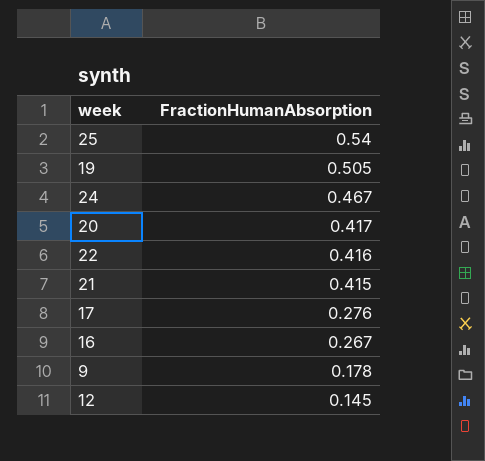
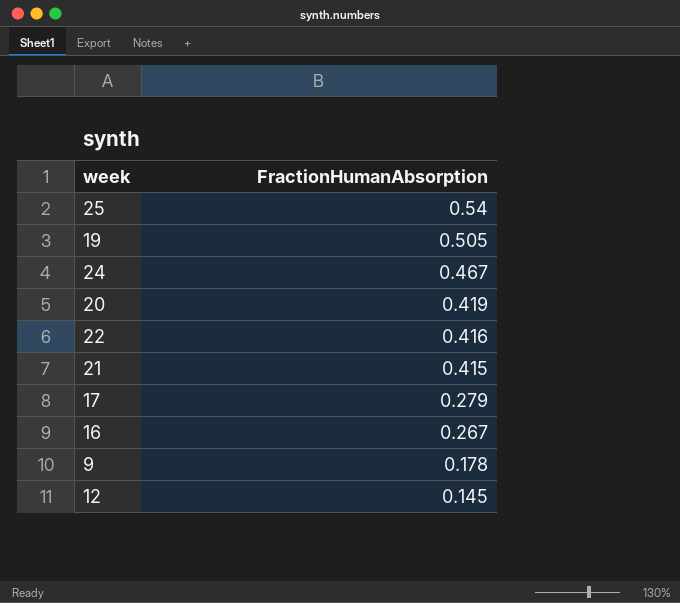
20 | FractionHumanAbsorption: 0.417 -> 0.419
17 | FractionHumanAbsorption: 0.276 -> 0.279

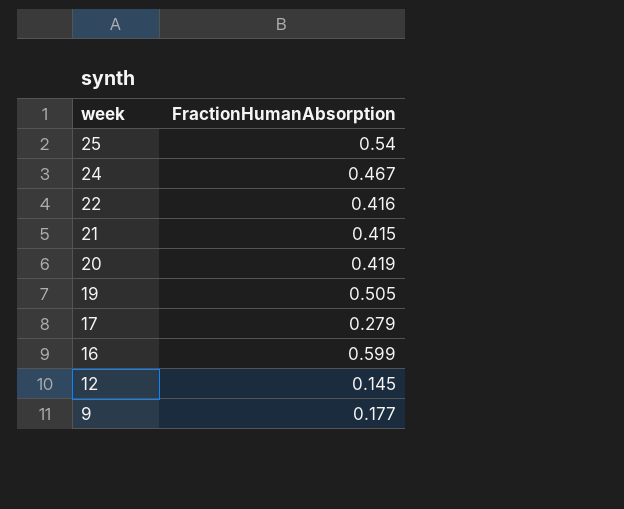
row order: FractionHumanAbsorption descending -> week descending
16 | FractionHumanAbsorption: 0.267 -> 0.599
9 | FractionHumanAbsorption: 0.178 -> 0.177

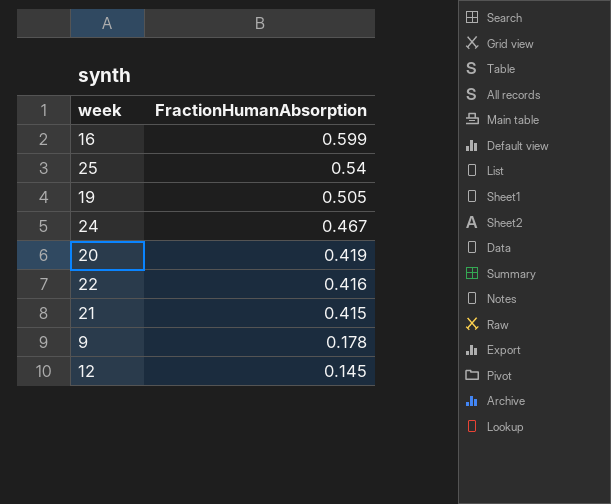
row order: week descending -> FractionHumanAbsorption descending
row 17: 0.279 -> none
9 | FractionHumanAbsorption: 0.177 -> 0.178

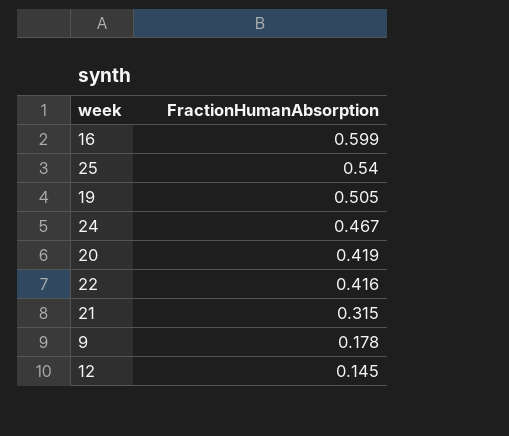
21 | FractionHumanAbsorption: 0.415 -> 0.315

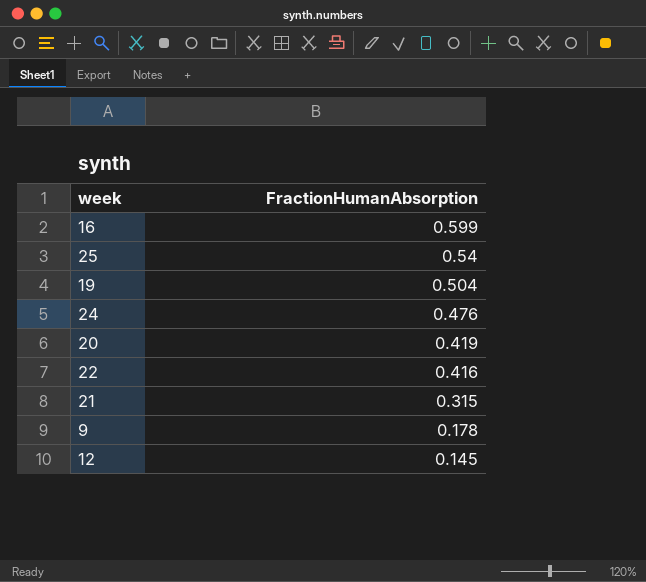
19 | FractionHumanAbsorption: 0.505 -> 0.504
24 | FractionHumanAbsorption: 0.467 -> 0.476

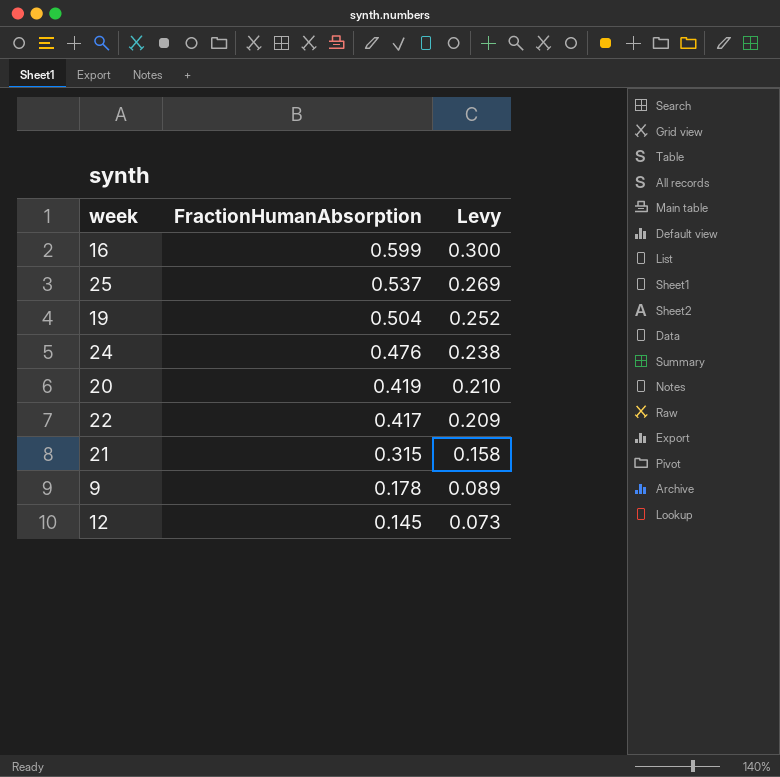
column Levy | formula: none -> [FractionHumanAbsorption] * 0.5
25 | FractionHumanAbsorption: 0.54 -> 0.537
22 | FractionHumanAbsorption: 0.416 -> 0.417

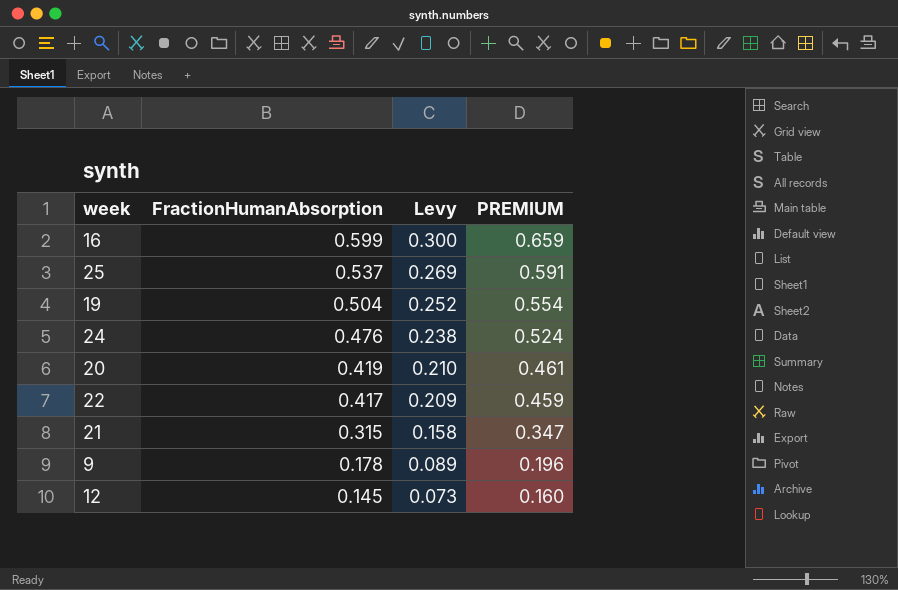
column PREMIUM | formula: none -> [FractionHumanAbsorption] * 1.1

